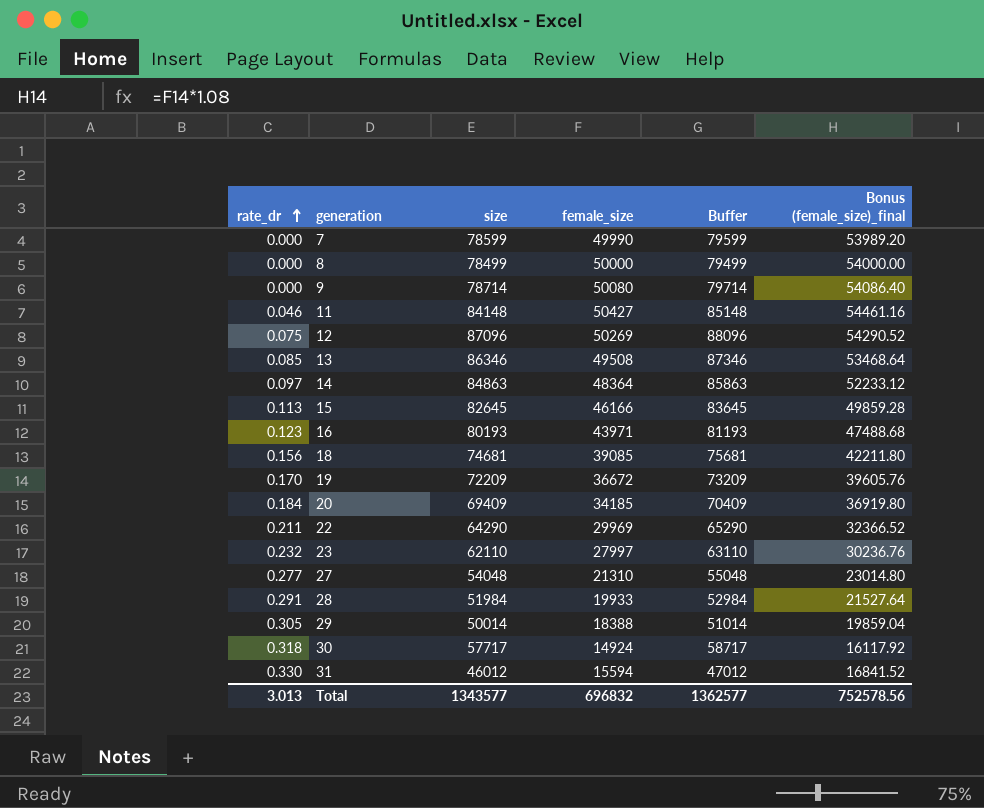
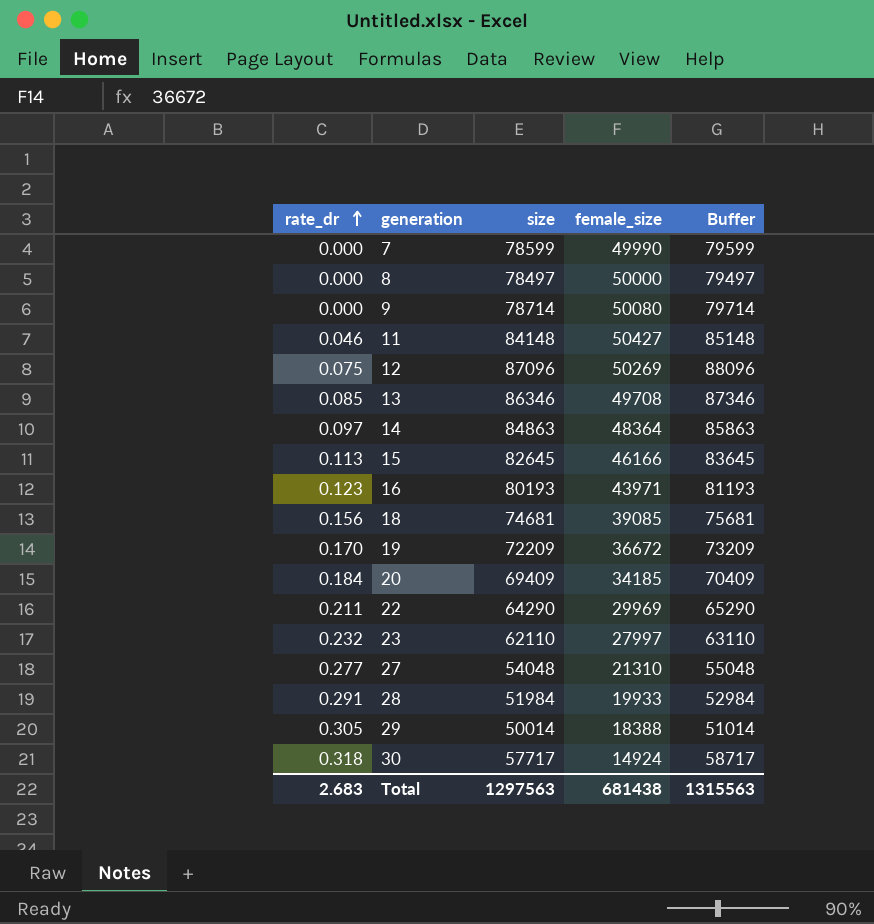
column Bonus (female_size)_final | formula: [female_size] * 1.08 -> none
row 31: 0.330 | 46012 | 15594 | 47012 | 16841.52 -> none
8 | size: 78499 -> 78497
8 | Buffer: 79499 -> 79497
13 | female_size: 49508 -> 49708
Total | rate_dr: 3.013 -> 2.683
Total | size: 1343577 -> 1297563
Total | female_size: 696832 -> 681438
Total | Buffer: 1362577 -> 1315563

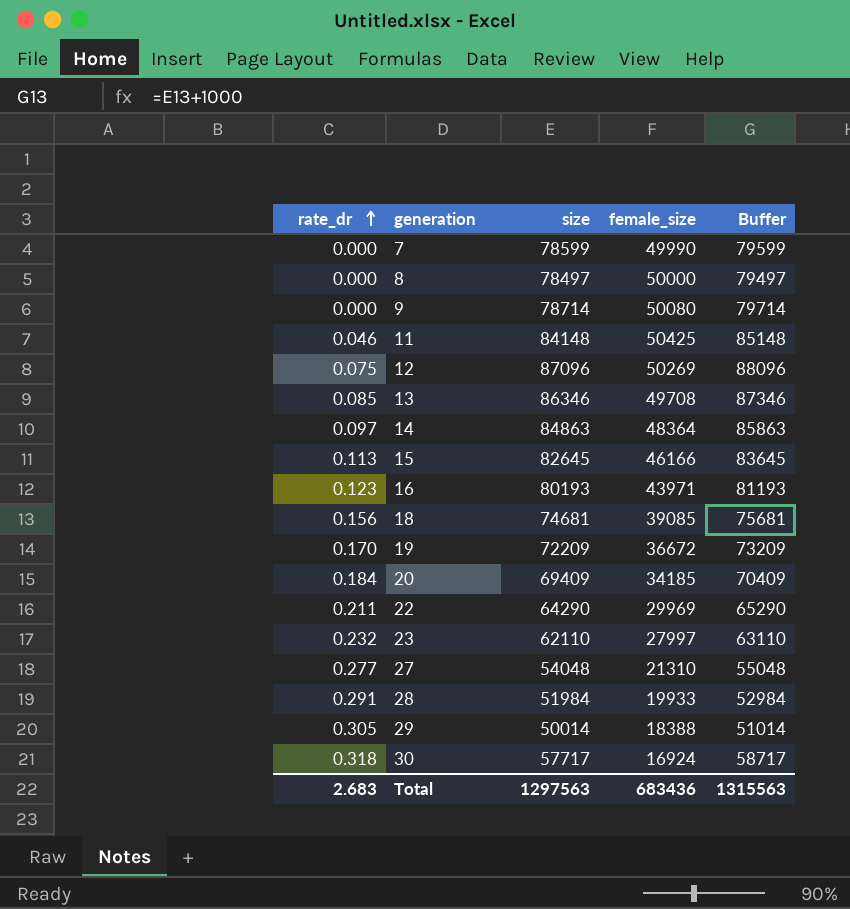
11 | female_size: 50427 -> 50425
30 | female_size: 14924 -> 16924
Total | female_size: 681438 -> 683436

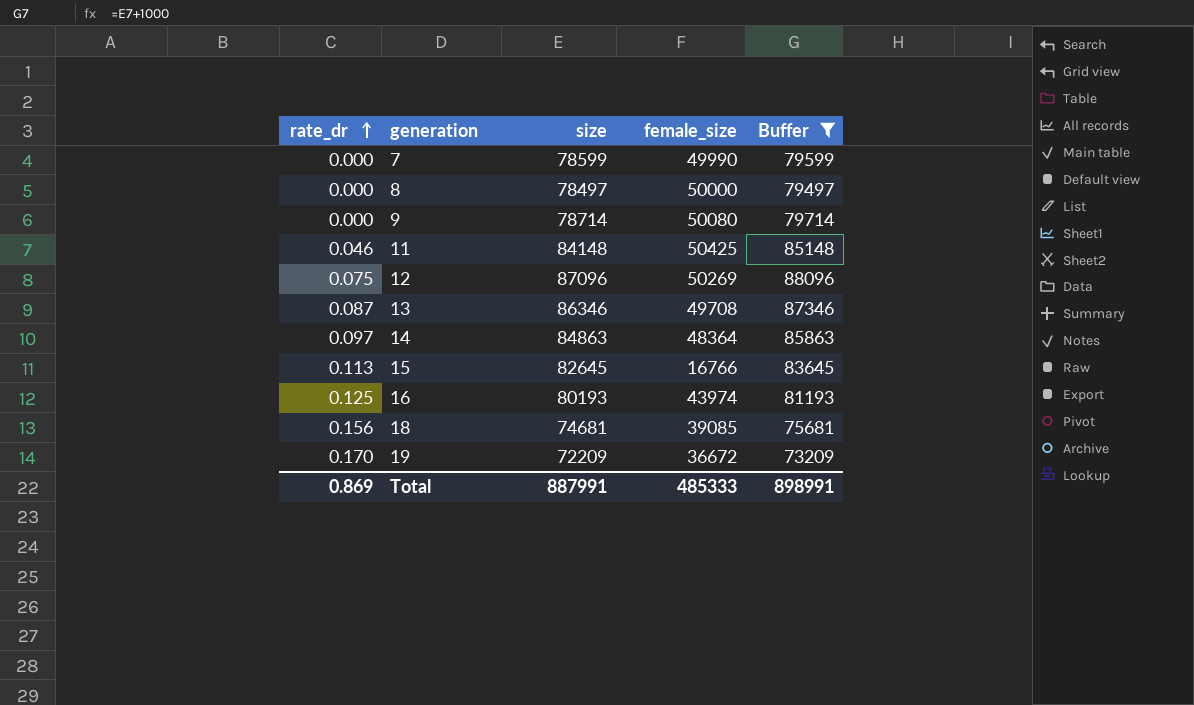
filter: none -> Buffer >= 73209
13 | rate_dr: 0.085 -> 0.087
15 | female_size: 46166 -> 16766
16 | rate_dr: 0.123 -> 0.125
16 | female_size: 43971 -> 43974
Total | rate_dr: 2.683 -> 0.869
Total | size: 1297563 -> 887991
Total | female_size: 683436 -> 485333
Total | Buffer: 1315563 -> 898991

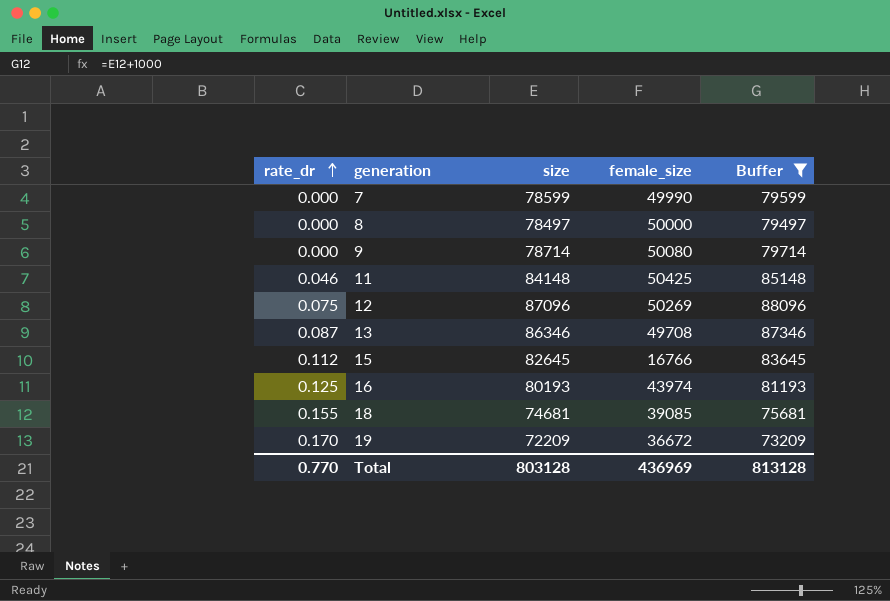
row 14: 0.097 | 84863 | 48364 | 85863 -> none
15 | rate_dr: 0.113 -> 0.112
18 | rate_dr: 0.156 -> 0.155
Total | rate_dr: 0.869 -> 0.770
Total | size: 887991 -> 803128
Total | female_size: 485333 -> 436969
Total | Buffer: 898991 -> 813128

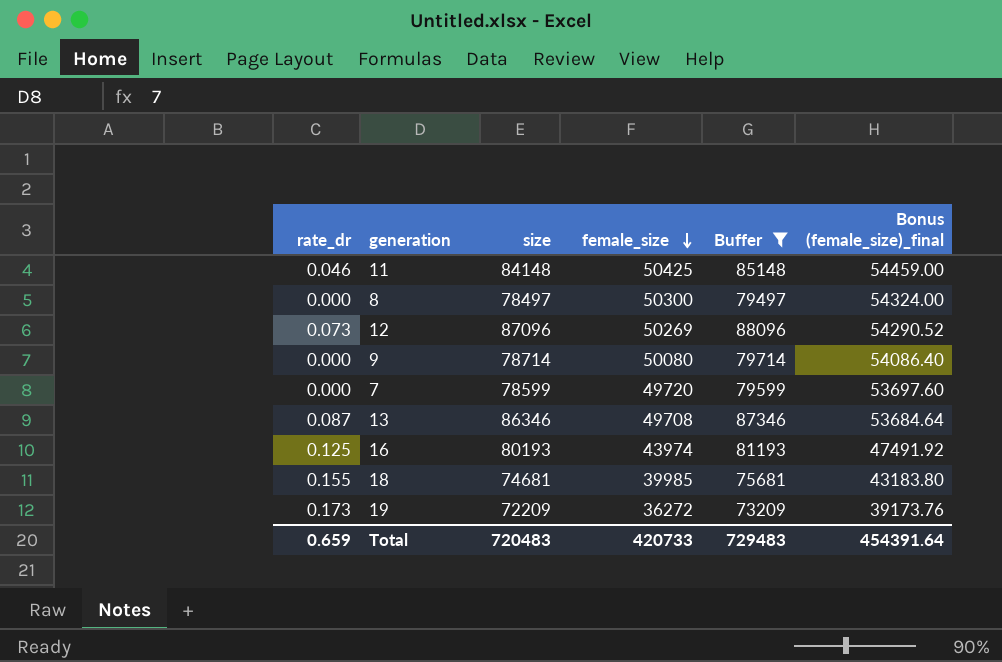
row order: rate_dr ascending -> female_size descending
column Bonus (female_size)_final | formula: none -> [female_size] * 1.08
row 15: 0.112 | 82645 | 16766 | 83645 -> none
8 | female_size: 50000 -> 50300
12 | rate_dr: 0.075 -> 0.073
7 | female_size: 49990 -> 49720
18 | female_size: 39085 -> 39985
19 | rate_dr: 0.170 -> 0.173
19 | female_size: 36672 -> 36272
Total | rate_dr: 0.770 -> 0.659
Total | size: 803128 -> 720483
Total | female_size: 436969 -> 420733
Total | Buffer: 813128 -> 729483

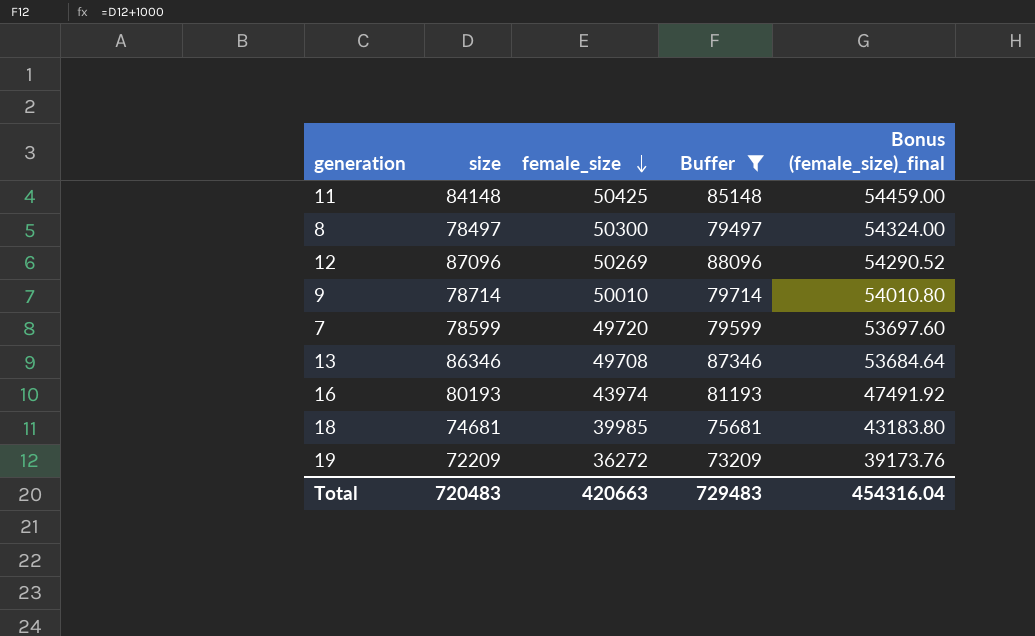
column rate_dr | position: 1 -> none
9 | female_size: 50080 -> 50010
9 | Bonus (female_size)_final: 54086.40 -> 54010.80
Total | female_size: 420733 -> 420663
Total | Bonus (female_size)_final: 454391.64 -> 454316.04

